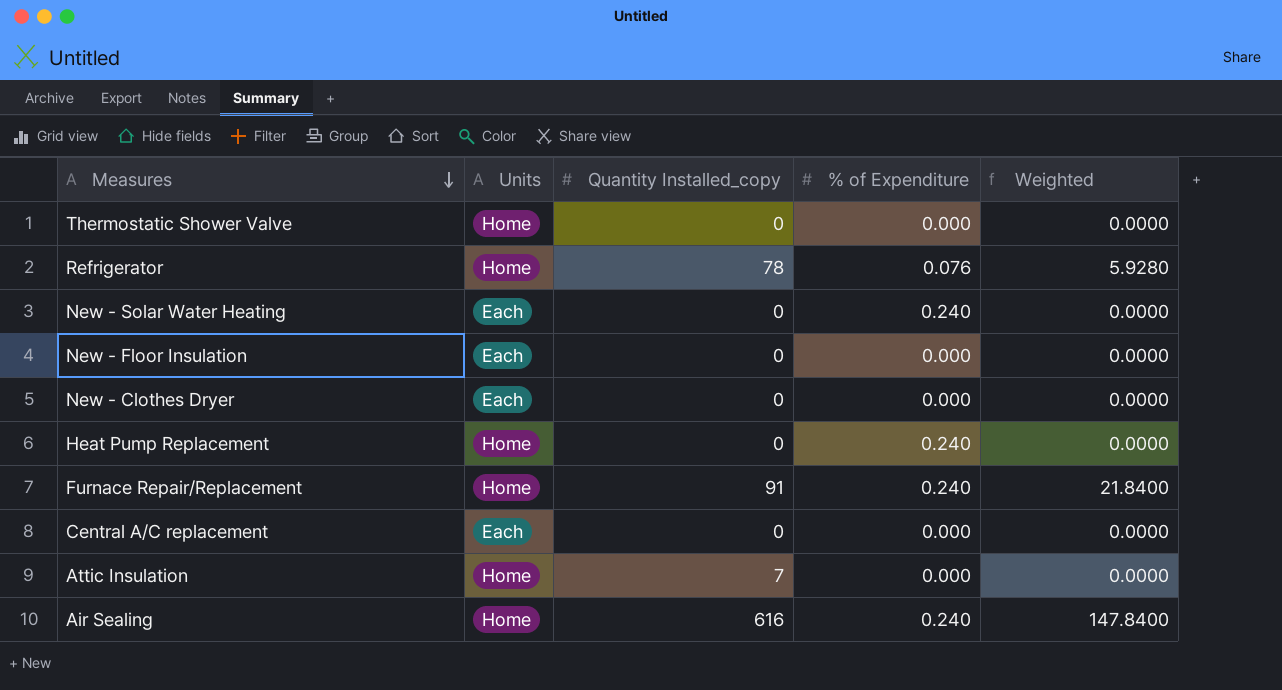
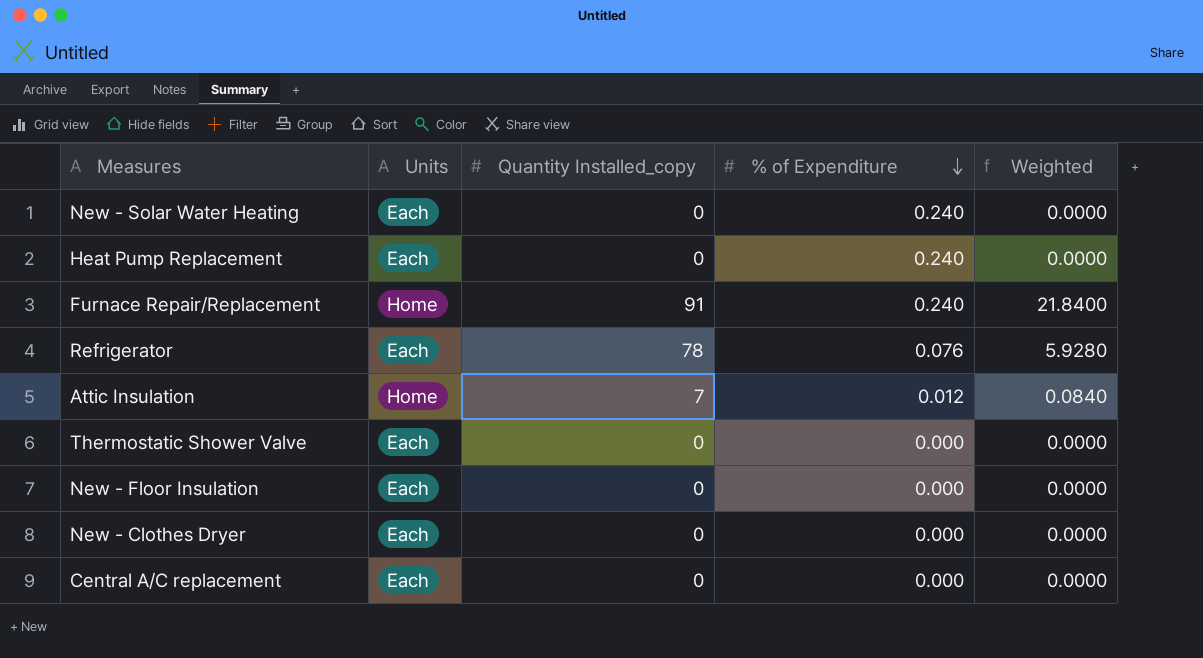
row order: Measures descending -> % of Expenditure descending
row Air Sealing: Home | 616 | 0.240 | 147.8400 -> none
Heat Pump Replacement | Units: Home -> Each
Refrigerator | Units: Home -> Each
Attic Insulation | % of Expenditure: 0.000 -> 0.012
Attic Insulation | Weighted: 0.0000 -> 0.0840
Thermostatic Shower Valve | Units: Home -> Each

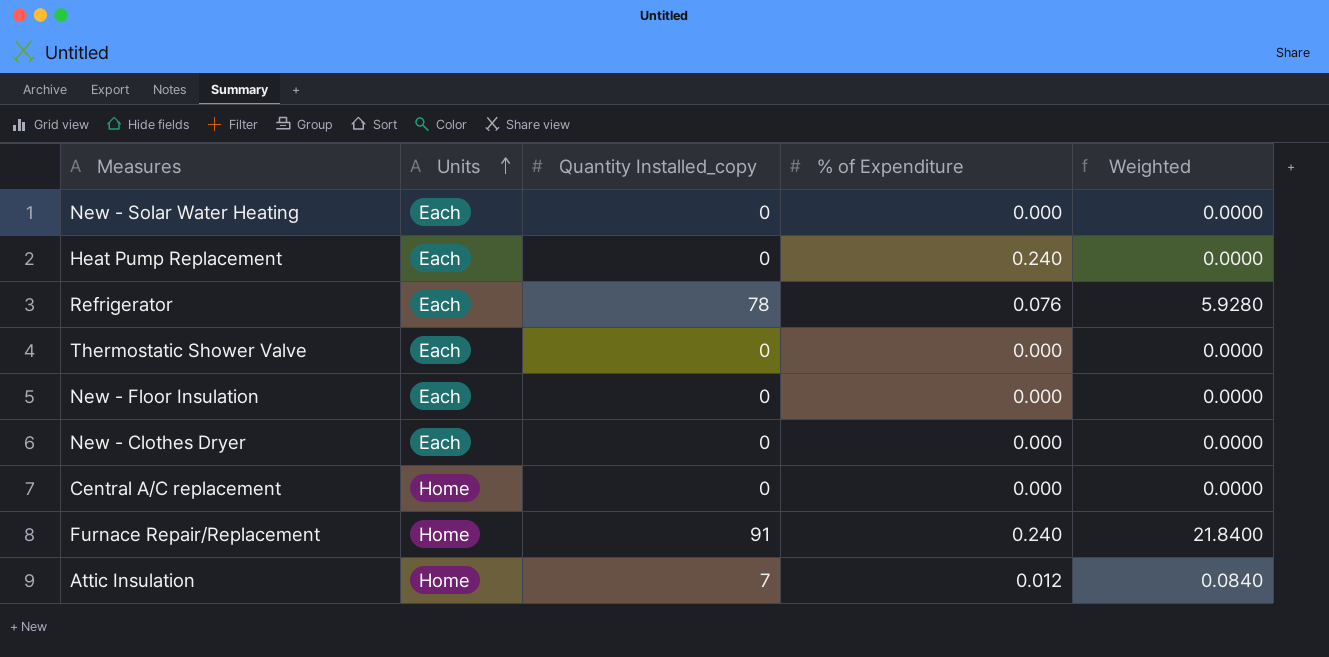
row order: % of Expenditure descending -> Units ascending
New - Solar Water Heating | % of Expenditure: 0.240 -> 0.000
Central A/C replacement | Units: Each -> Home

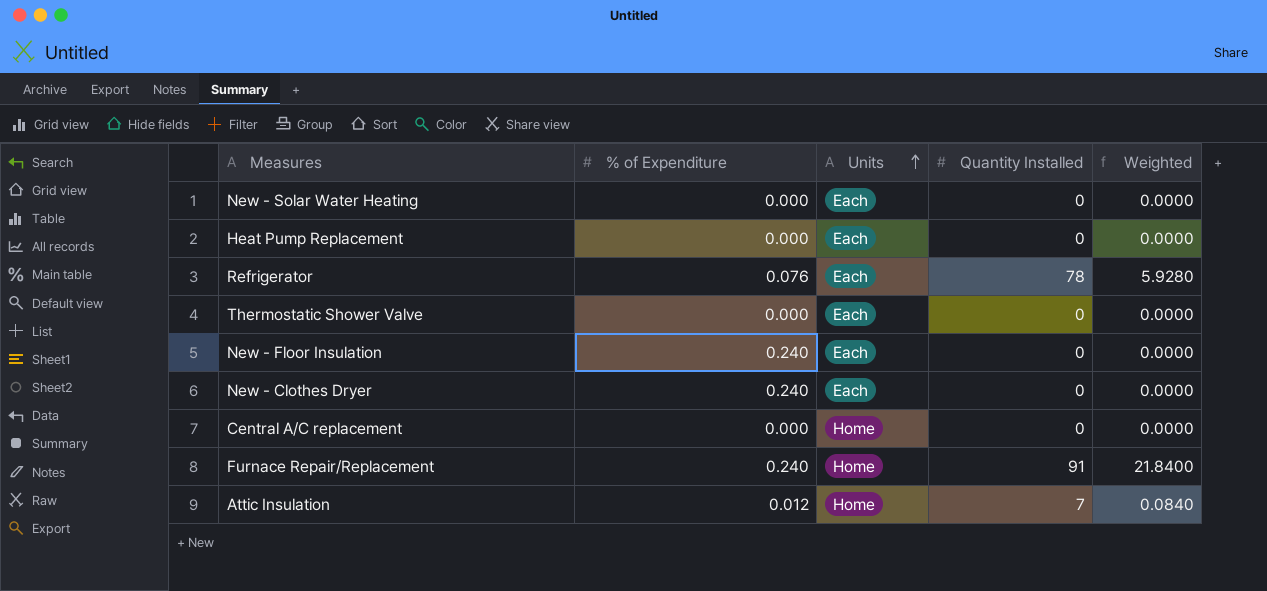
column % of Expenditure | position: 4 -> 2
column name: Quantity Installed_copy -> Quantity Installed
Heat Pump Replacement | % of Expenditure: 0.240 -> 0.000
New - Floor Insulation | % of Expenditure: 0.000 -> 0.240
New - Clothes Dryer | % of Expenditure: 0.000 -> 0.240

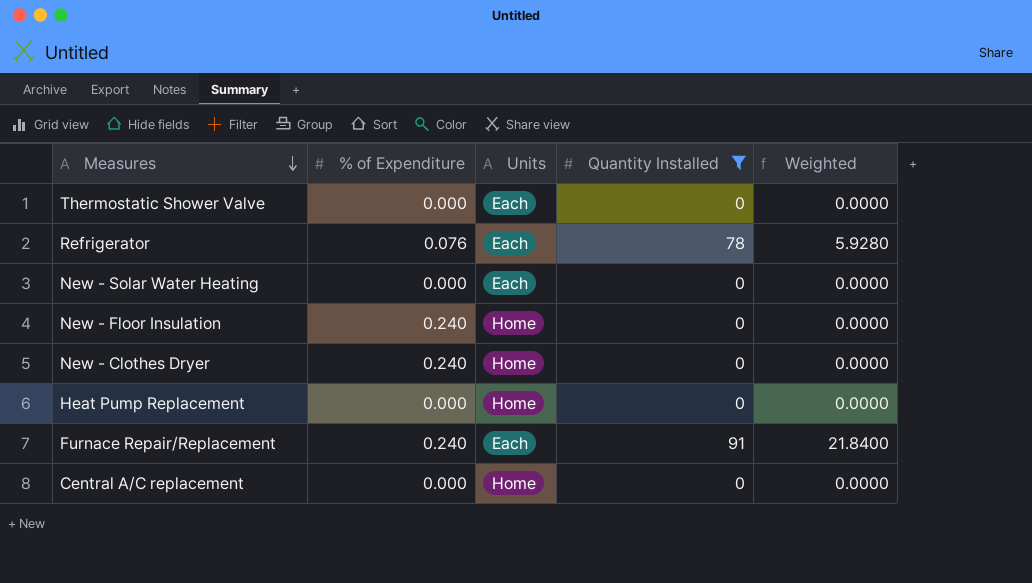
filter: none -> Quantity Installed != 7
row order: Units ascending -> Measures descending
New - Floor Insulation | Units: Each -> Home
New - Clothes Dryer | Units: Each -> Home
Heat Pump Replacement | Units: Each -> Home
Furnace Repair/Replacement | Units: Home -> Each

